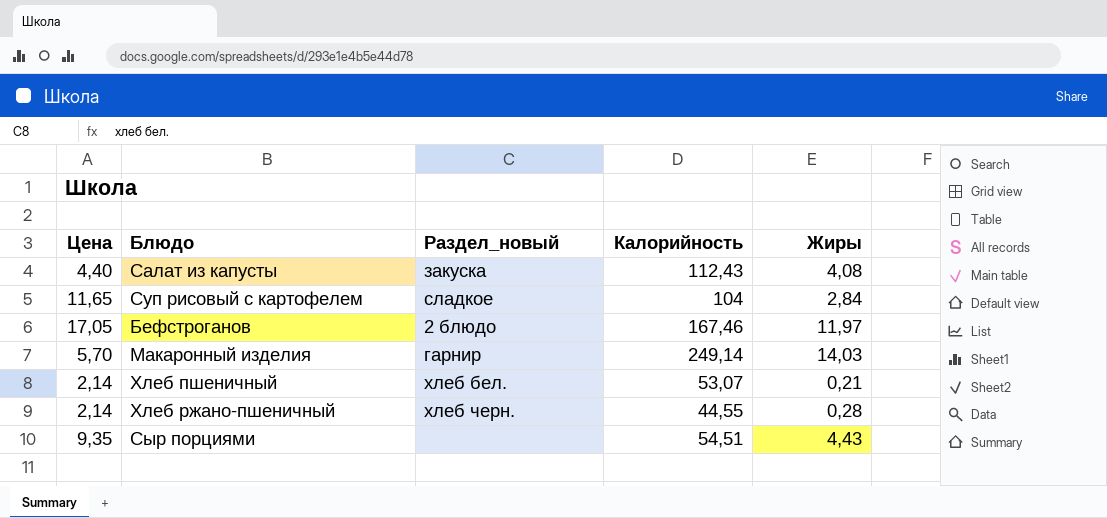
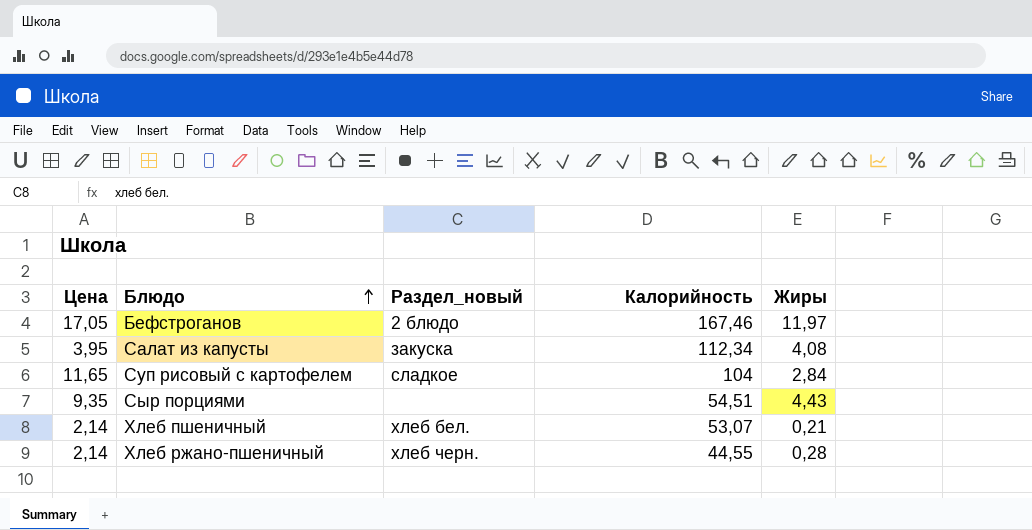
row order: none -> Блюдо ascending
row Макаронный изделия: 5,70 | гарнир | 249,14 | 14,03 -> none
Салат из капусты | Цена: 4,40 -> 3,95
Салат из капусты | Калорийность: 112,43 -> 112,34

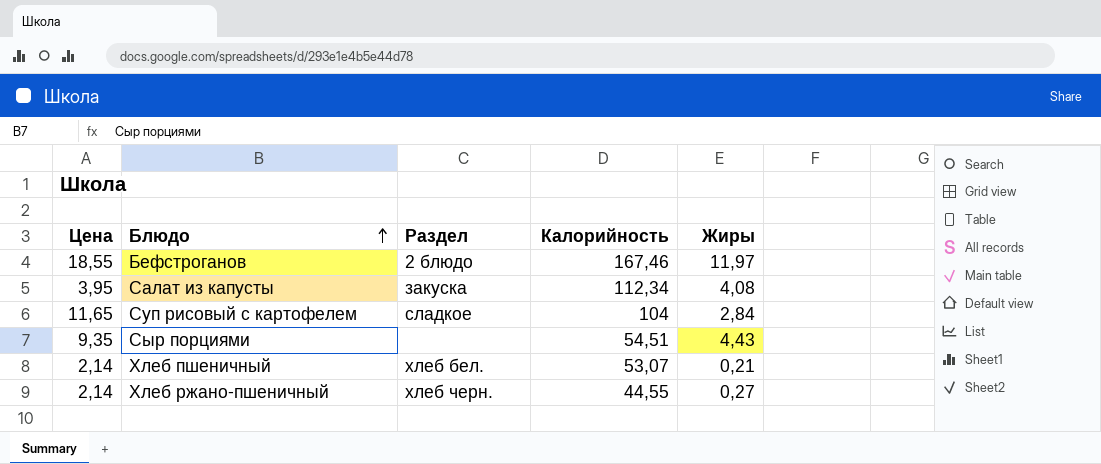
column name: Раздел_новый -> Раздел
Бефстроганов | Цена: 17,05 -> 18,55
Хлеб ржано-пшеничный | Жиры: 0,28 -> 0,27

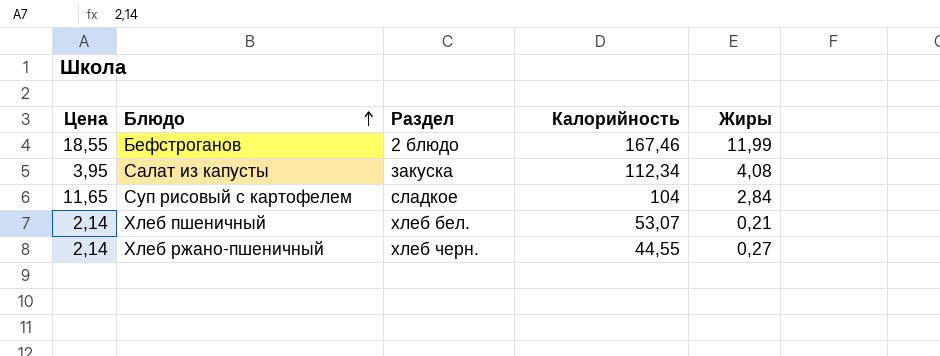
row Сыр порциями: 9,35 | none | 54,51 | 4,43 -> none
Бефстроганов | Жиры: 11,97 -> 11,99

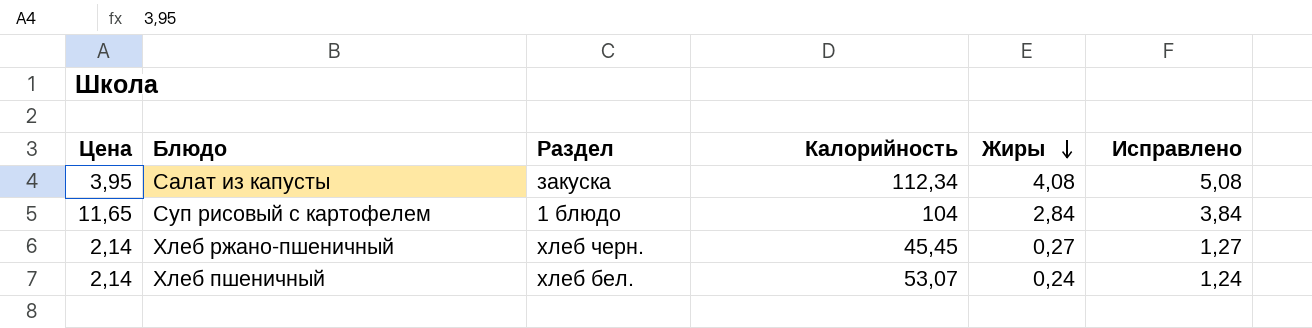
row order: Блюдо ascending -> Жиры descending
column Исправлено | formula: none -> [Жиры] + 1
row Бефстроганов: 18,55 | 2 блюдо | 167,46 | 11,99 -> none
Суп рисовый с картофелем | Раздел: сладкое -> 1 блюдо
Хлеб ржано-пшеничный | Калорийность: 44,55 -> 45,45
Хлеб пшеничный | Жиры: 0,21 -> 0,24

